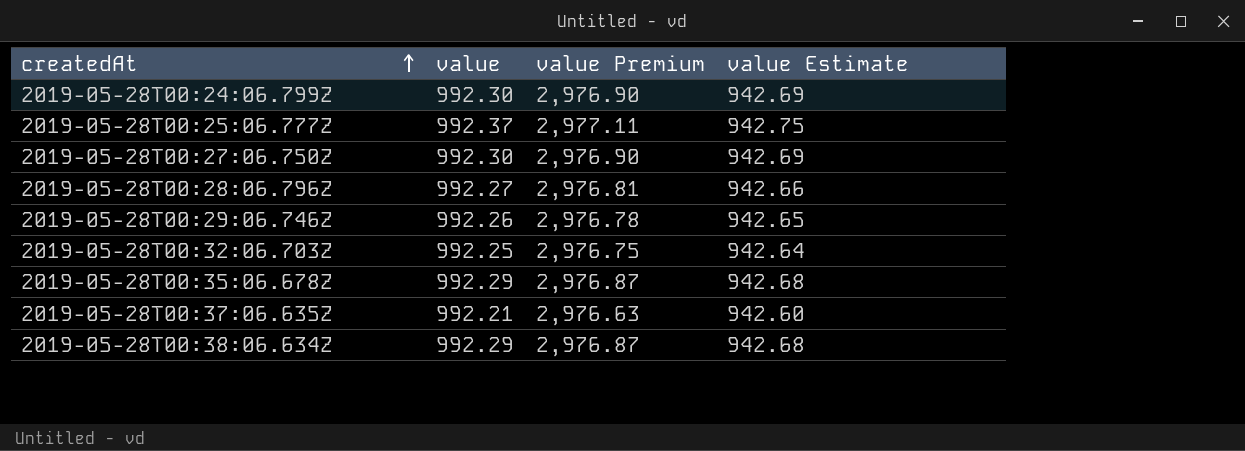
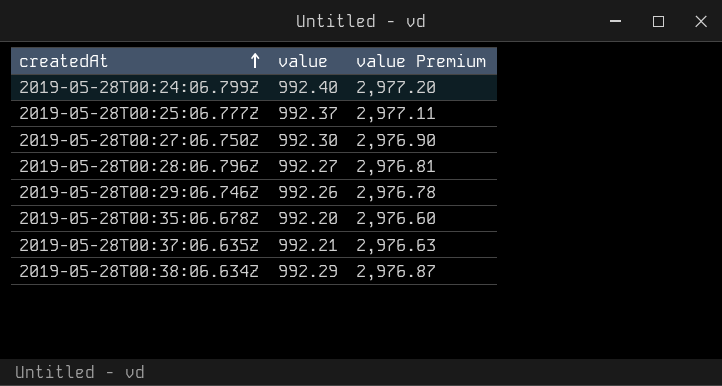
column value Estimate | formula: [value] * 0.95 -> none
row 2019-05-28T00:32:06.703Z: 992.25 | 2,976.75 | 942.64 -> none
2019-05-28T00:24:06.799Z | value: 992.30 -> 992.40
2019-05-28T00:24:06.799Z | value Premium: 2,976.90 -> 2,977.20
2019-05-28T00:35:06.678Z | value: 992.29 -> 992.20
2019-05-28T00:35:06.678Z | value Premium: 2,976.87 -> 2,976.60

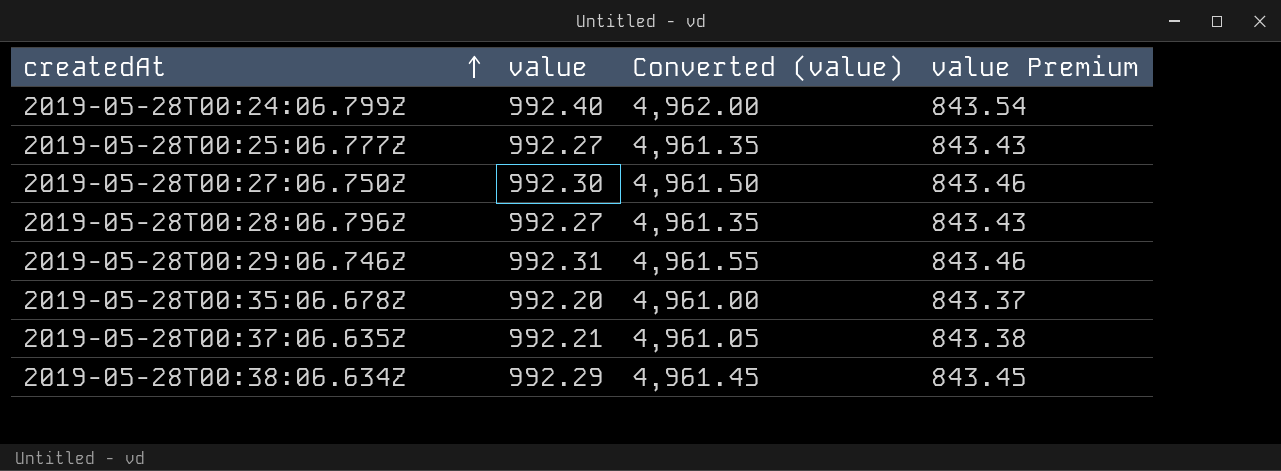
column Converted (value) | formula: none -> [value] * 5
column value Premium | formula: [value] * 3 -> [value] * 0.85
2019-05-28T00:25:06.777Z | value: 992.37 -> 992.27
2019-05-28T00:29:06.746Z | value: 992.26 -> 992.31

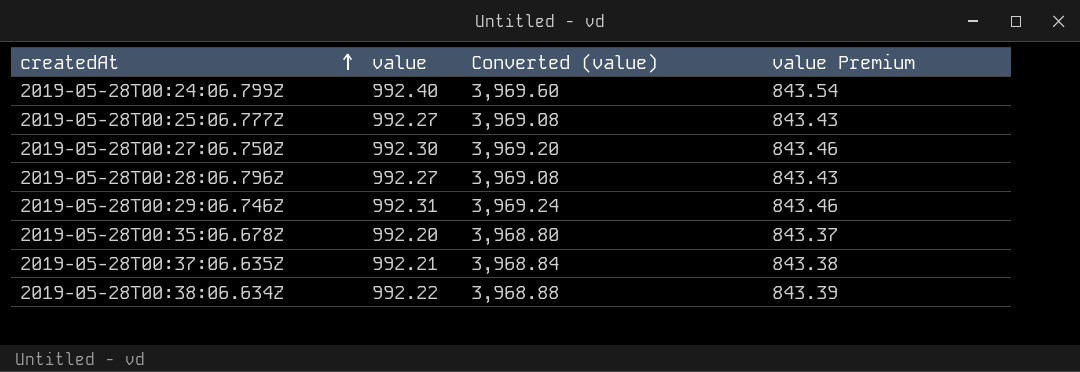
column Converted (value) | formula: [value] * 5 -> [value] * 4
2019-05-28T00:38:06.634Z | value: 992.29 -> 992.22
2019-05-28T00:38:06.634Z | value Premium: 843.45 -> 843.39

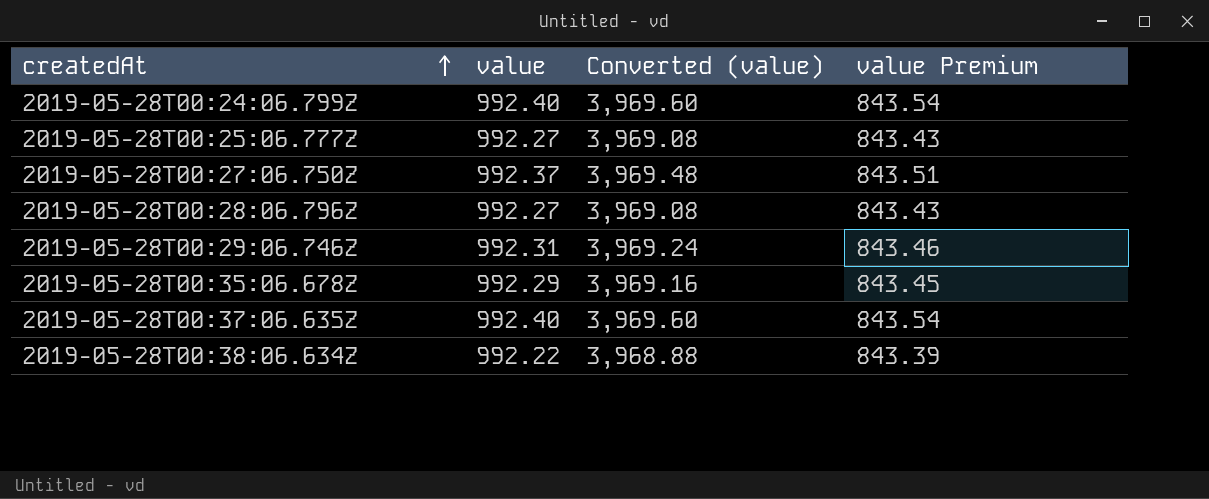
2019-05-28T00:27:06.750Z | value: 992.30 -> 992.37
2019-05-28T00:27:06.750Z | Converted (value): 3,969.20 -> 3,969.48
2019-05-28T00:27:06.750Z | value Premium: 843.46 -> 843.51
2019-05-28T00:35:06.678Z | value: 992.20 -> 992.29
2019-05-28T00:35:06.678Z | Converted (value): 3,968.80 -> 3,969.16
2019-05-28T00:35:06.678Z | value Premium: 843.37 -> 843.45
2019-05-28T00:37:06.635Z | value: 992.21 -> 992.40
2019-05-28T00:37:06.635Z | Converted (value): 3,968.84 -> 3,969.60
2019-05-28T00:37:06.635Z | value Premium: 843.38 -> 843.54

